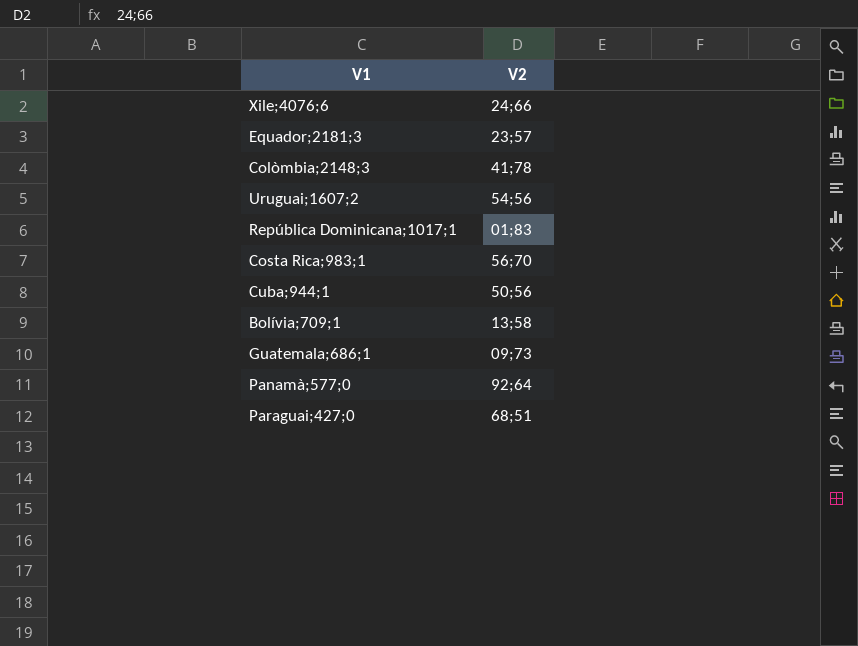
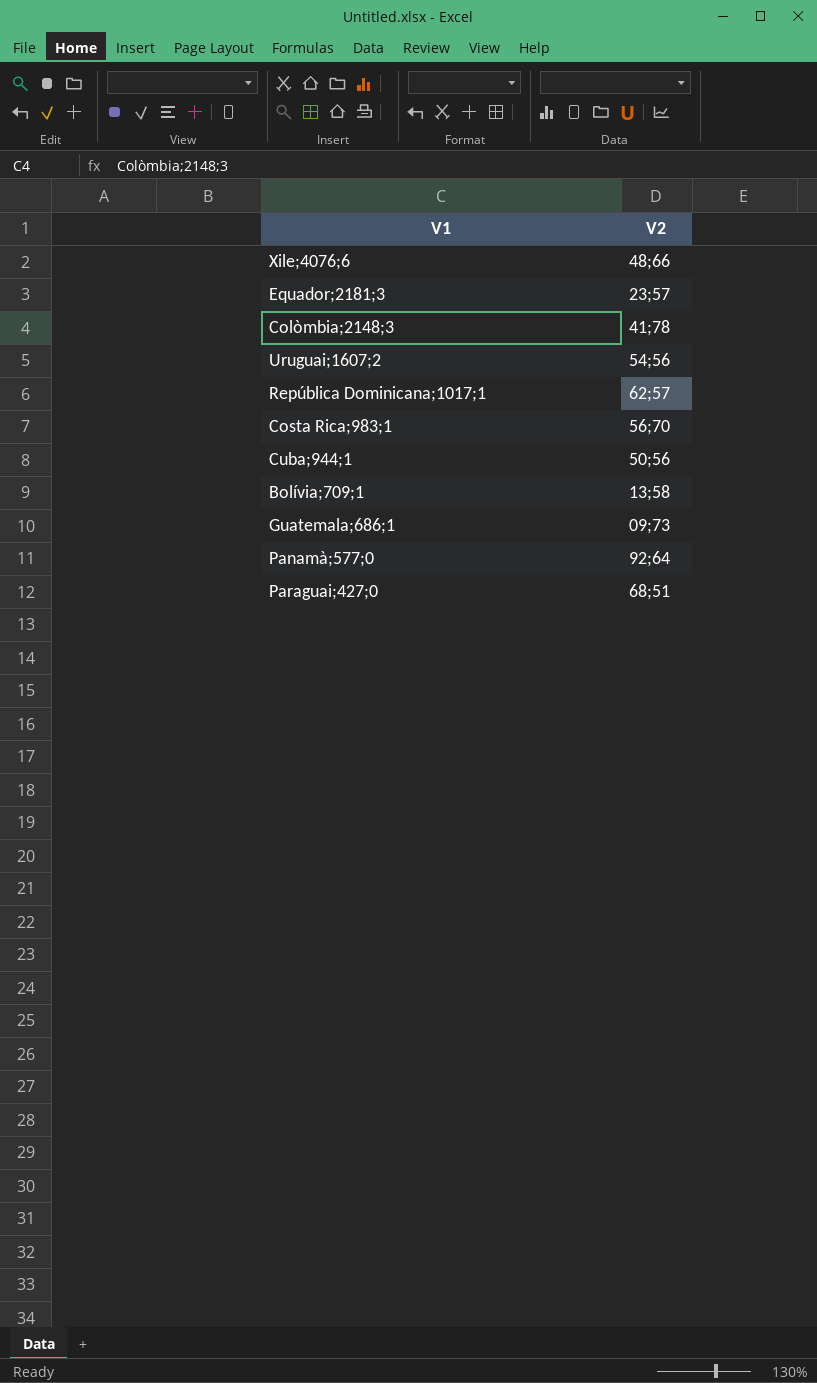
Xile;4076;6 | V2: 24;66 -> 48;66
República Dominicana;1017;1 | V2: 01;83 -> 62;57

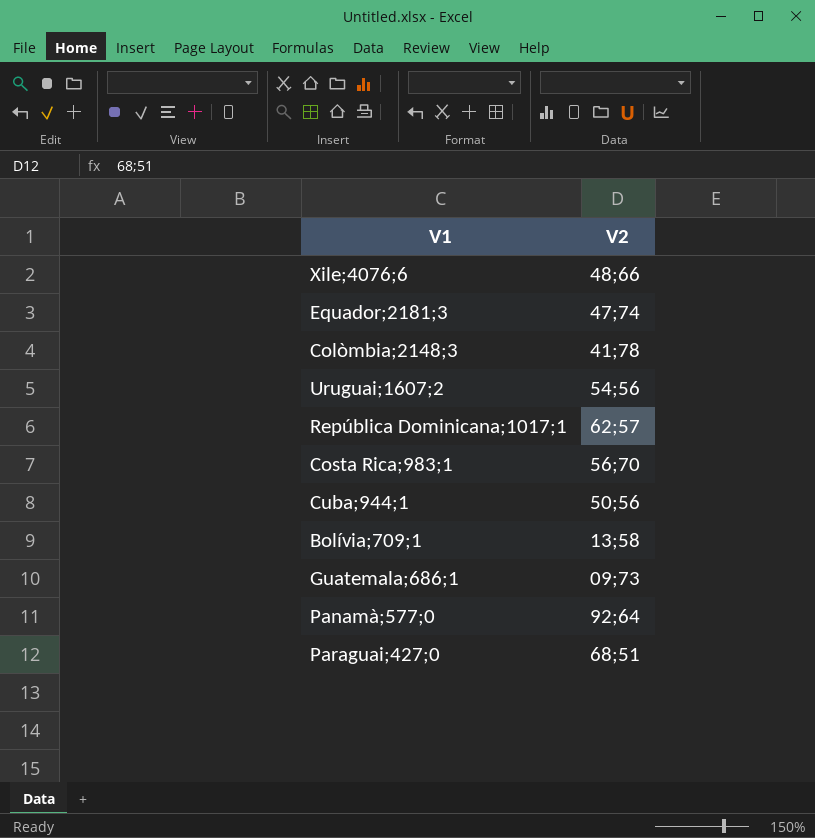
Equador;2181;3 | V2: 23;57 -> 47;74

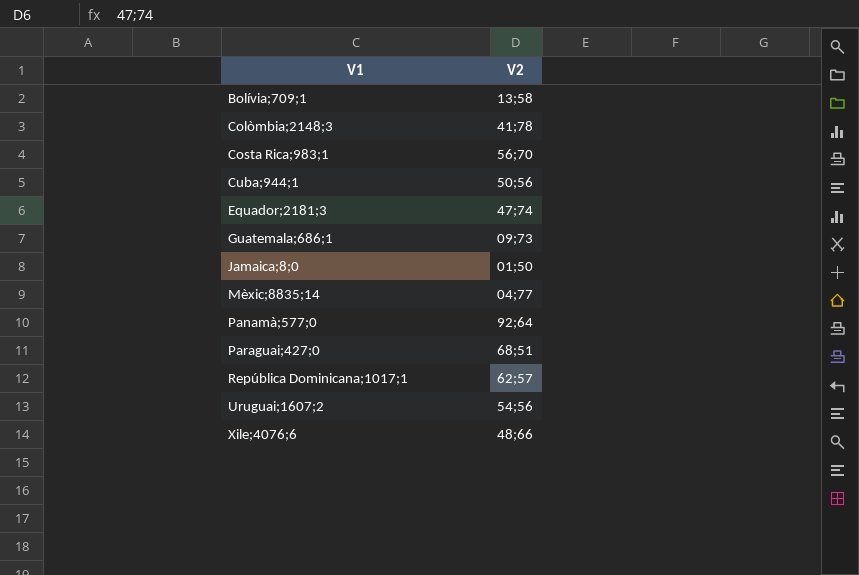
row order: none -> V1 ascending
row Jamaica;8;0: none -> 01;50
row Mèxic;8835;14: none -> 04;77

